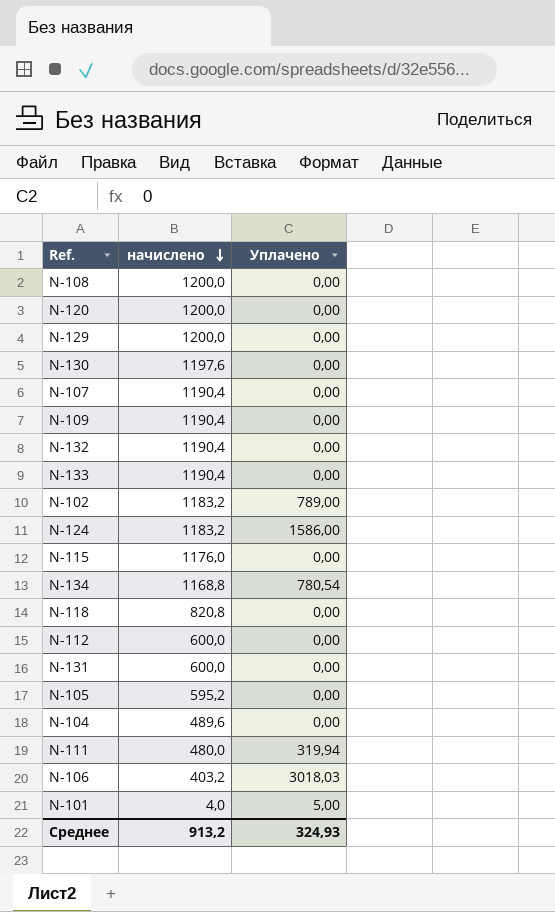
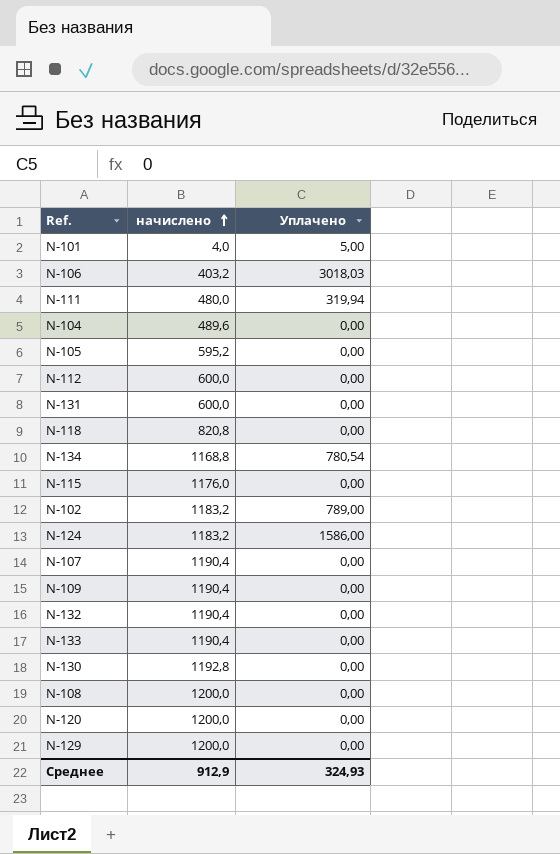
row order: начислено descending -> начислено ascending
N-130 | начислено: 1197,6 -> 1192,8
Среднее | начислено: 913,2 -> 912,9

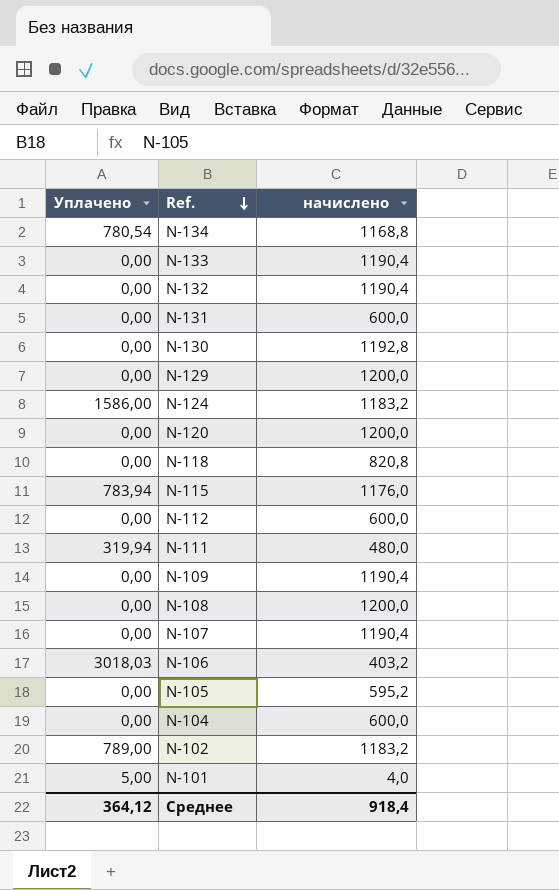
row order: начислено ascending -> Ref. descending
column Уплачено | position: 3 -> 1
N-115 | Уплачено: 0,00 -> 783,94
N-104 | начислено: 489,6 -> 600,0
Среднее | Уплачено: 324,93 -> 364,12
Среднее | начислено: 912,9 -> 918,4

